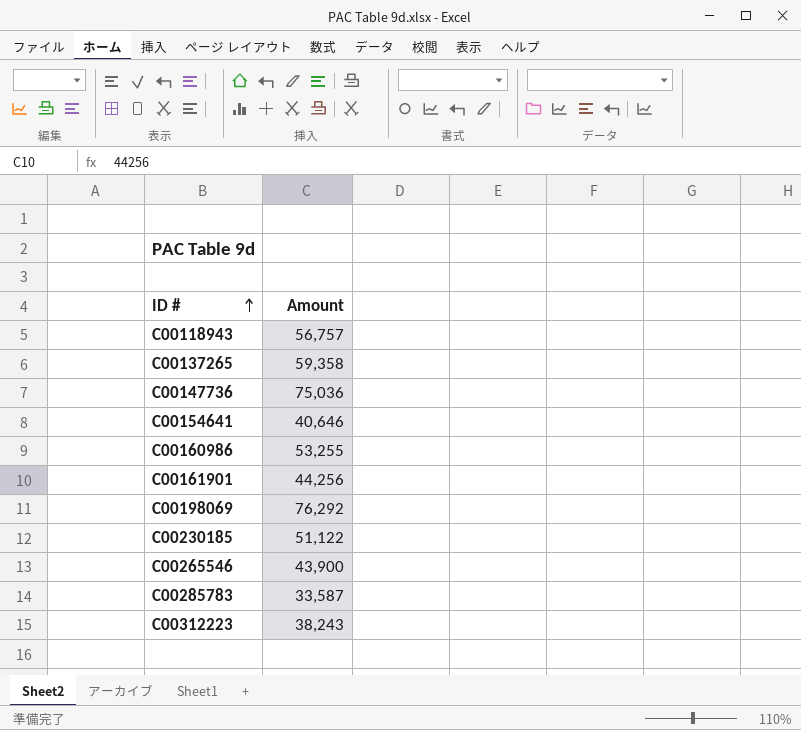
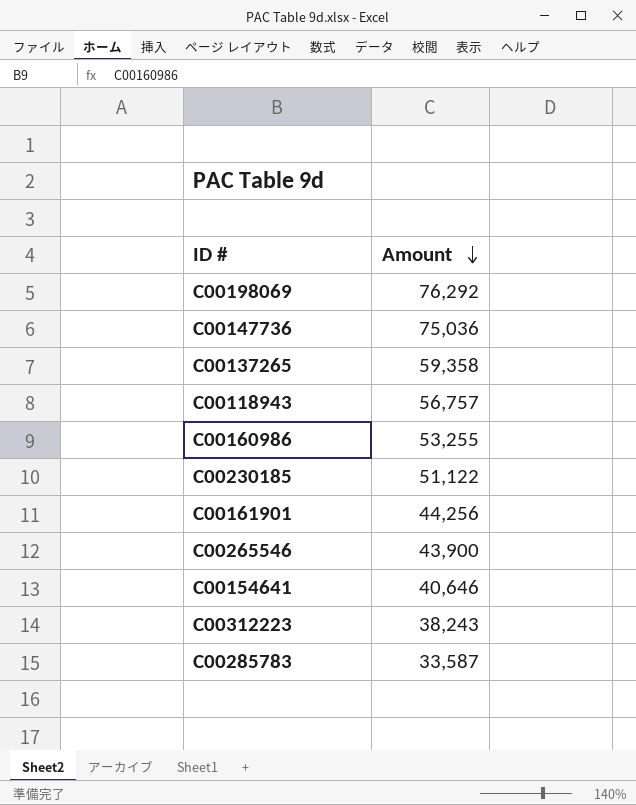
row order: ID # ascending -> Amount descending

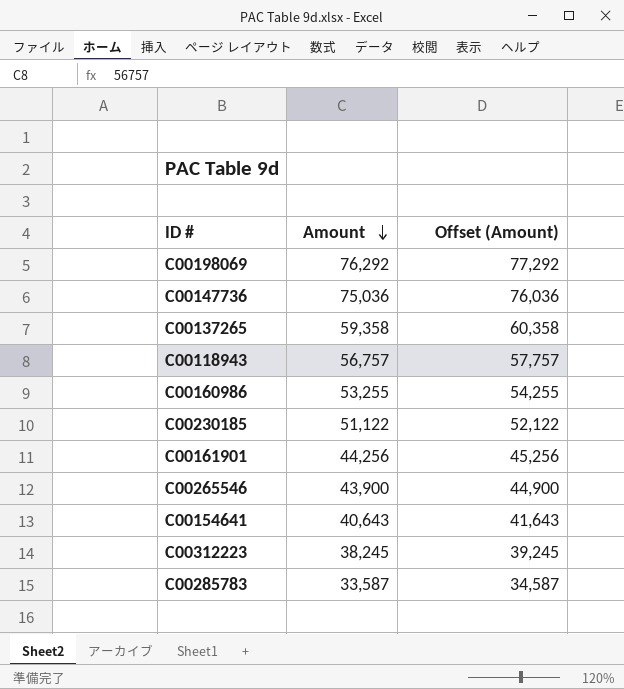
column Offset (Amount) | formula: none -> [Amount] + 1000
C00154641 | Amount: 40,646 -> 40,643
C00312223 | Amount: 38,243 -> 38,245

